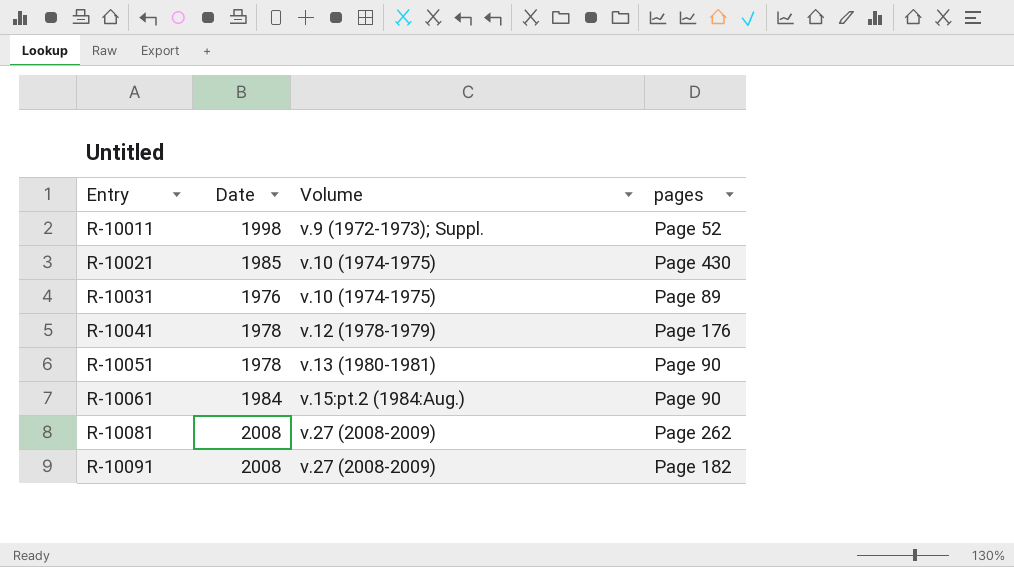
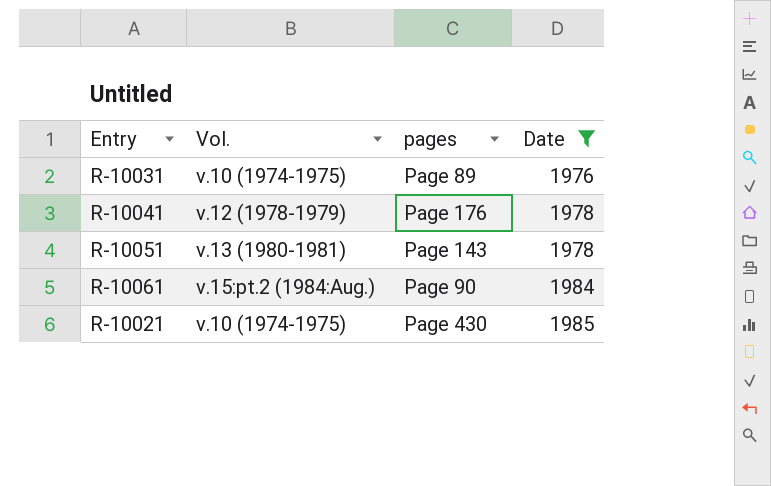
filter: none -> Date <= 1985
row order: Entry ascending -> Date ascending
column name: Volume -> Vol.
column Date | position: 2 -> 4
R-10051 | pages: Page 90 -> Page 143

